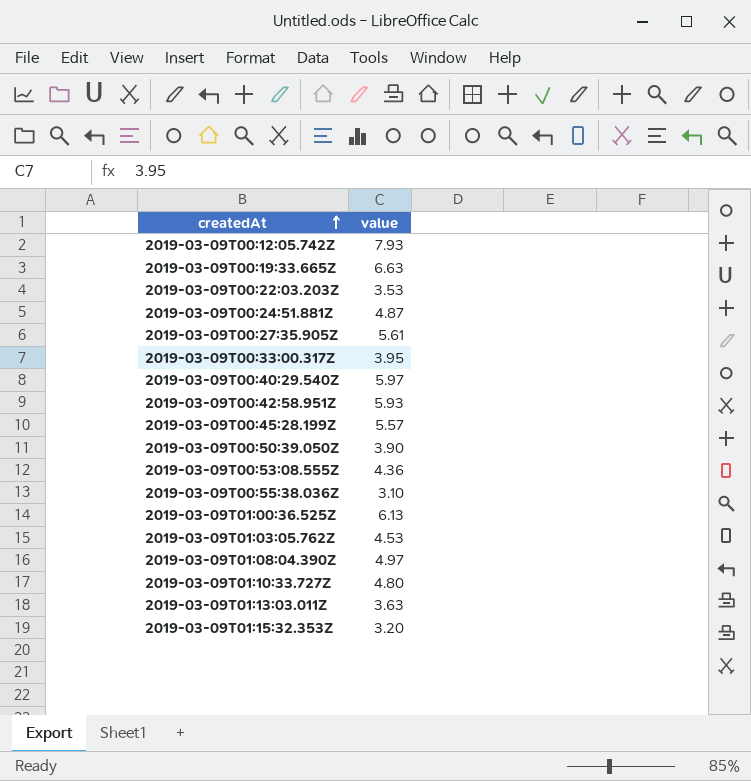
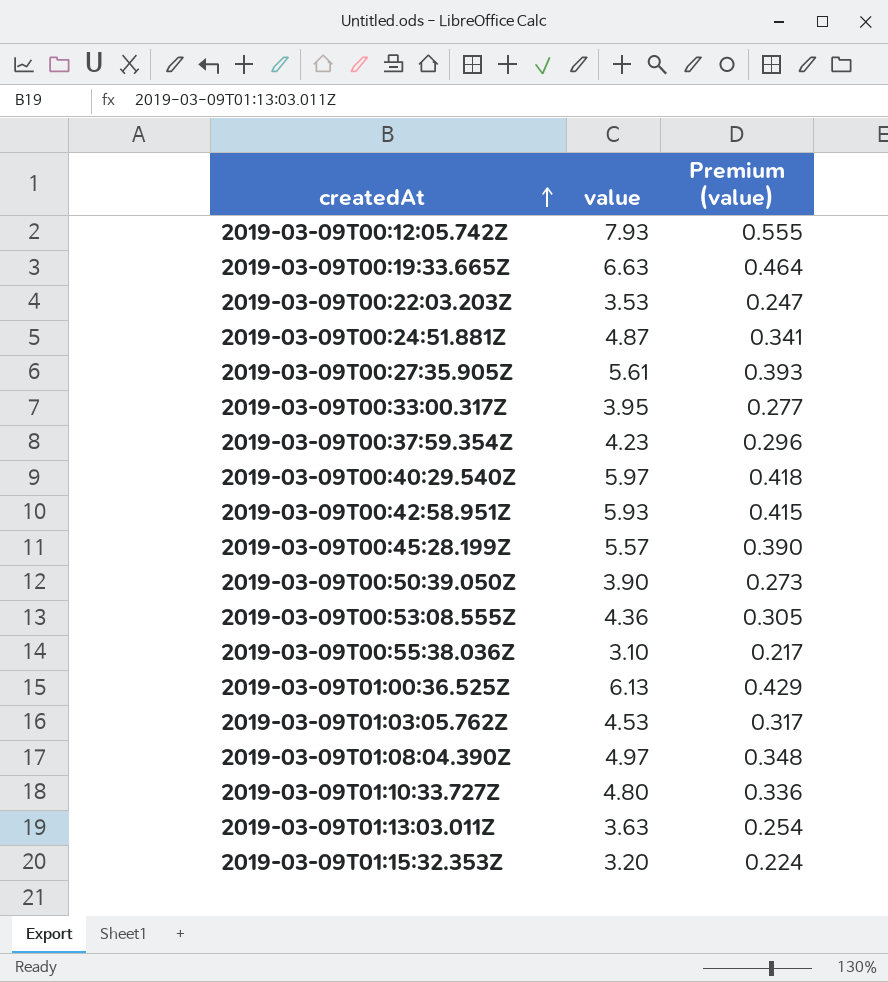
column Premium (value) | formula: none -> [value] * 0.07
row 2019-03-09T00:37:59.354Z: none -> 4.23 | 0.296

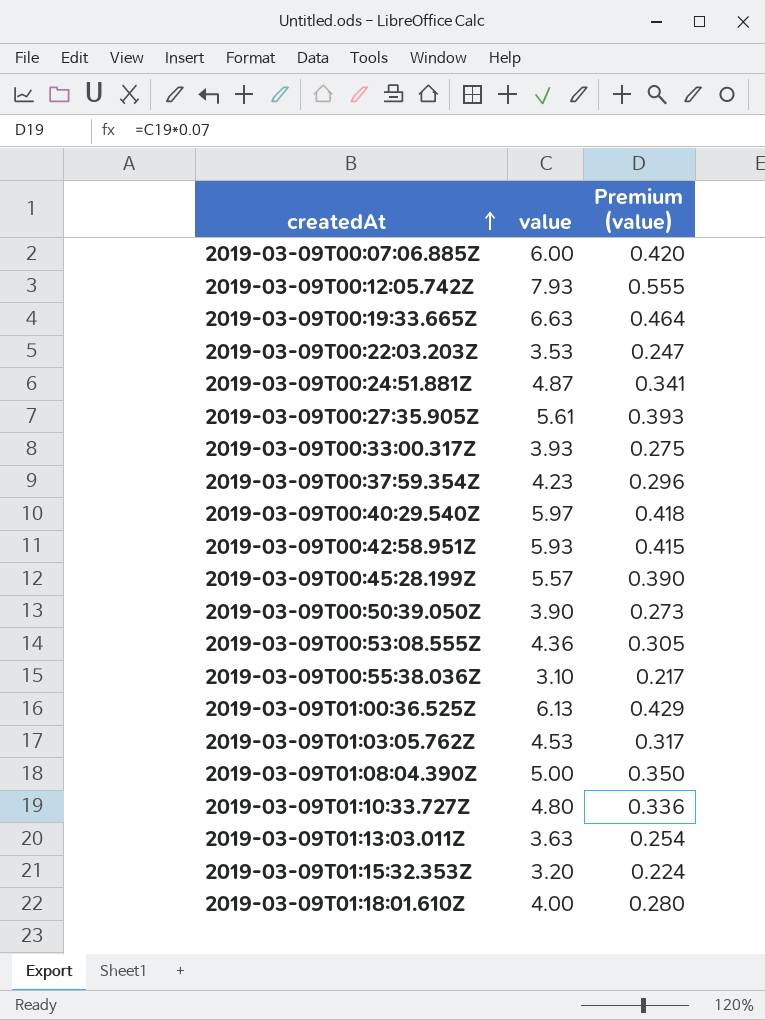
row 2019-03-09T00:07:06.885Z: none -> 6.00 | 0.420
2019-03-09T00:33:00.317Z | value: 3.95 -> 3.93
2019-03-09T00:33:00.317Z | Premium (value): 0.277 -> 0.275
2019-03-09T01:08:04.390Z | value: 4.97 -> 5.00
2019-03-09T01:08:04.390Z | Premium (value): 0.348 -> 0.350
row 2019-03-09T01:18:01.610Z: none -> 4.00 | 0.280

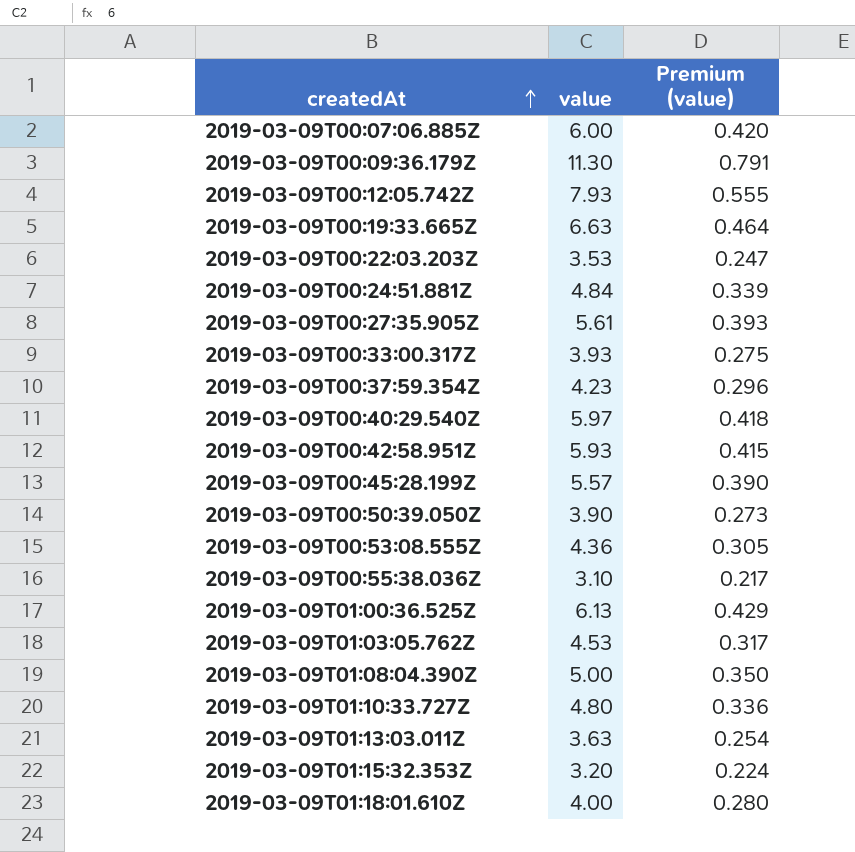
row 2019-03-09T00:09:36.179Z: none -> 11.30 | 0.791
2019-03-09T00:24:51.881Z | value: 4.87 -> 4.84
2019-03-09T00:24:51.881Z | Premium (value): 0.341 -> 0.339

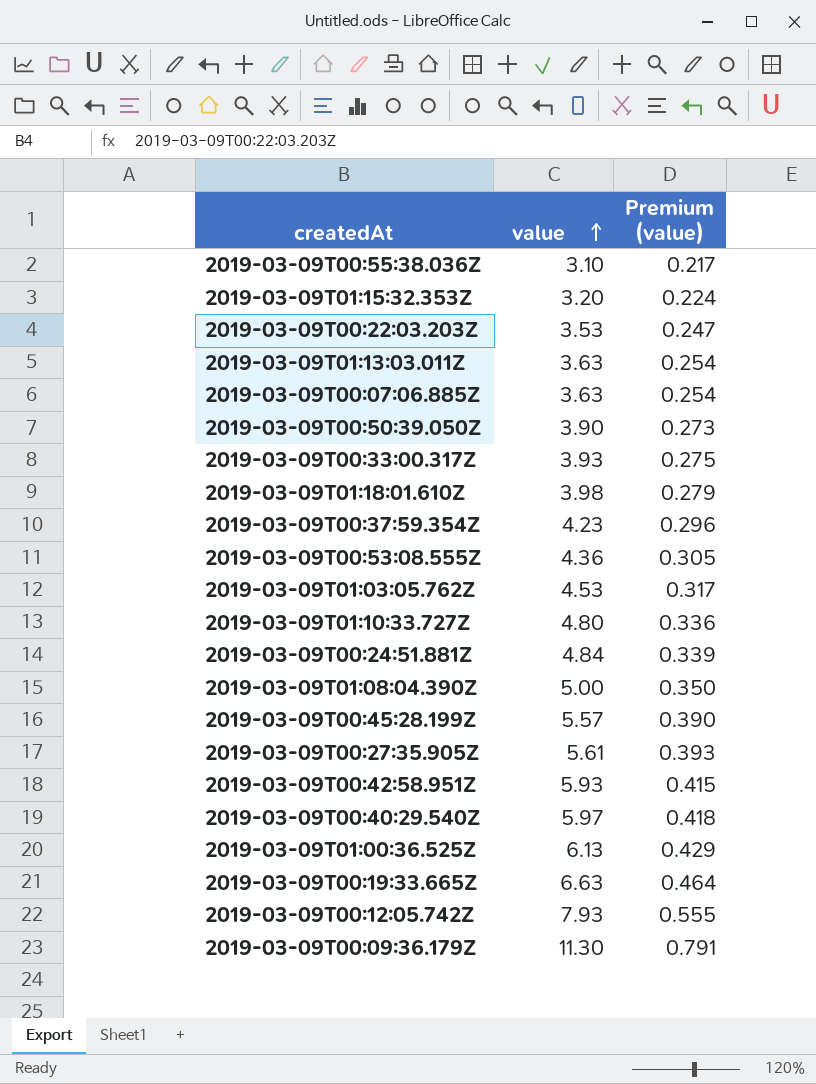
row order: createdAt ascending -> value ascending
2019-03-09T00:07:06.885Z | value: 6.00 -> 3.63
2019-03-09T00:07:06.885Z | Premium (value): 0.420 -> 0.254
2019-03-09T01:18:01.610Z | value: 4.00 -> 3.98
2019-03-09T01:18:01.610Z | Premium (value): 0.280 -> 0.279

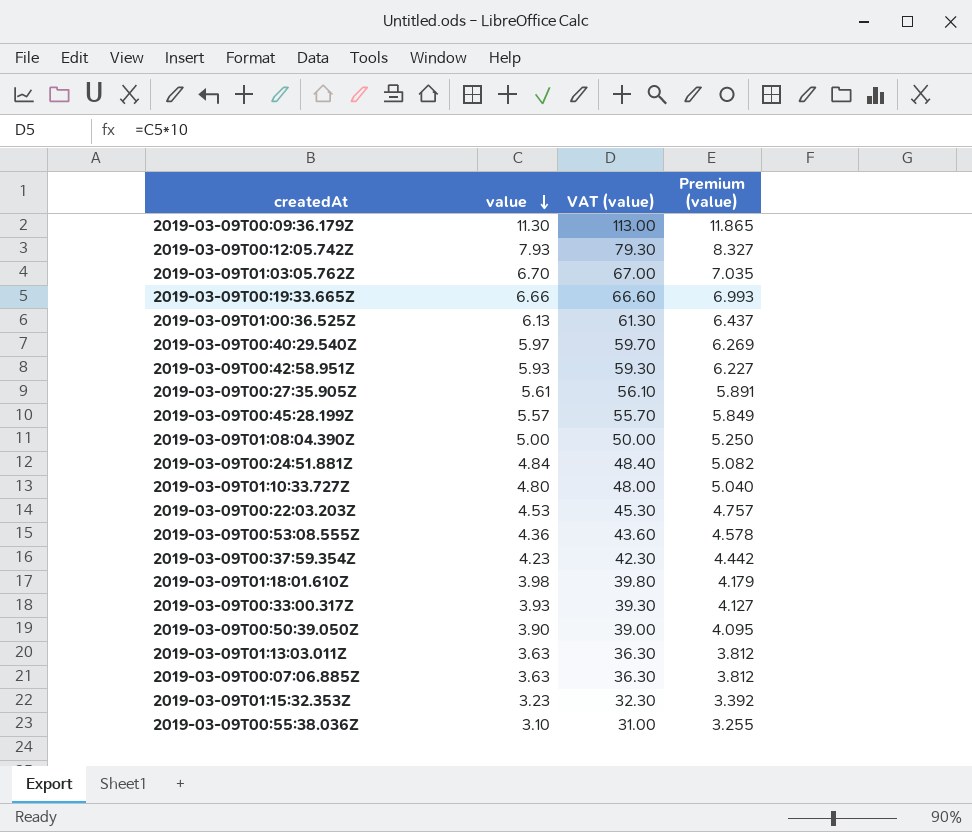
row order: value ascending -> value descending
column VAT (value) | formula: none -> [value] * 10
column Premium (value) | formula: [value] * 0.07 -> [value] * 1.05
2019-03-09T01:03:05.762Z | value: 4.53 -> 6.70
2019-03-09T00:19:33.665Z | value: 6.63 -> 6.66
2019-03-09T00:22:03.203Z | value: 3.53 -> 4.53
2019-03-09T01:15:32.353Z | value: 3.20 -> 3.23

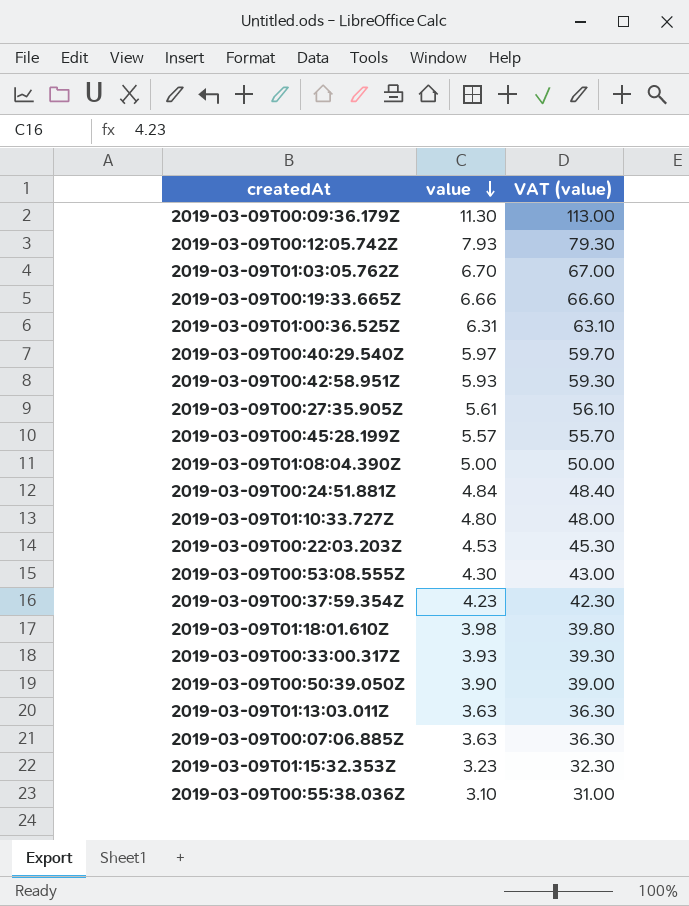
column Premium (value) | formula: [value] * 1.05 -> none
2019-03-09T01:00:36.525Z | value: 6.13 -> 6.31
2019-03-09T01:00:36.525Z | VAT (value): 61.30 -> 63.10
2019-03-09T00:53:08.555Z | value: 4.36 -> 4.30
2019-03-09T00:53:08.555Z | VAT (value): 43.60 -> 43.00

